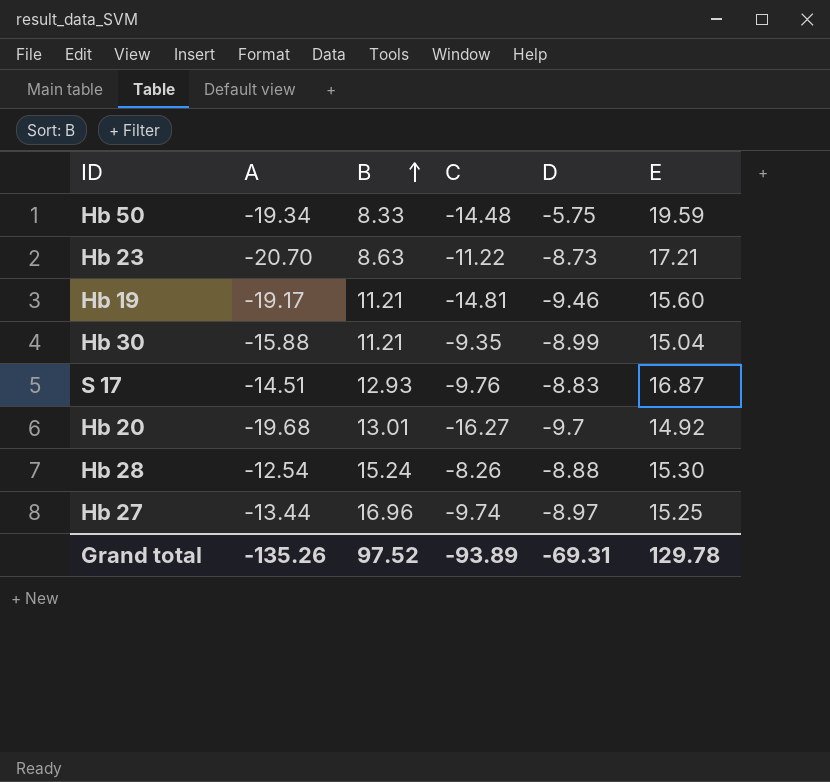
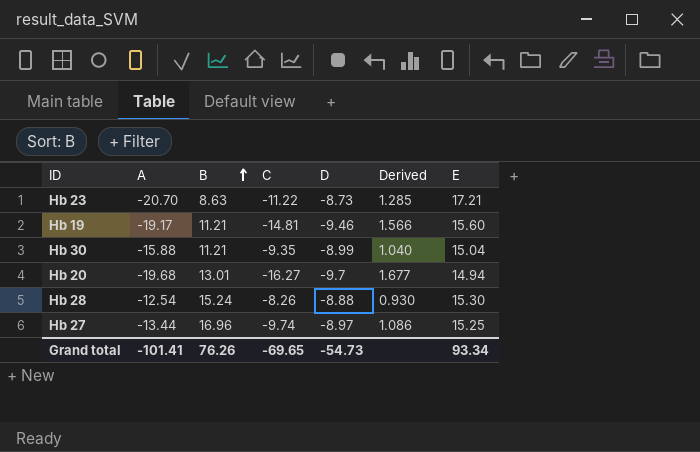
column Derived | formula: none -> [C] / [D]
row Hb 50: -19.34 | 8.33 | -14.48 | -5.75 | 19.59 -> none
row S 17: -14.51 | 12.93 | -9.76 | -8.83 | 16.87 -> none
Hb 20 | E: 14.92 -> 14.94
Grand total | A: -135.26 -> -101.41
Grand total | B: 97.52 -> 76.26
Grand total | C: -93.89 -> -69.65
Grand total | D: -69.31 -> -54.73
Grand total | E: 129.78 -> 93.34

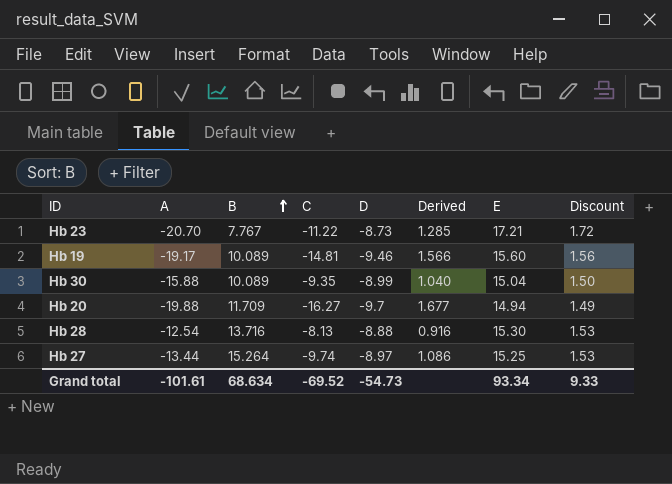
column Discount | formula: none -> [E] * 0.1
Hb 23 | B: 8.63 -> 7.767
Hb 19 | B: 11.21 -> 10.089
Hb 30 | B: 11.21 -> 10.089
Hb 20 | A: -19.68 -> -19.88
Hb 20 | B: 13.01 -> 11.709
Hb 28 | B: 15.24 -> 13.716
Hb 28 | C: -8.26 -> -8.13
Hb 28 | Derived: 0.930 -> 0.916
Hb 27 | B: 16.96 -> 15.264
Grand total | A: -101.41 -> -101.61
Grand total | B: 76.26 -> 68.634
Grand total | C: -69.65 -> -69.52

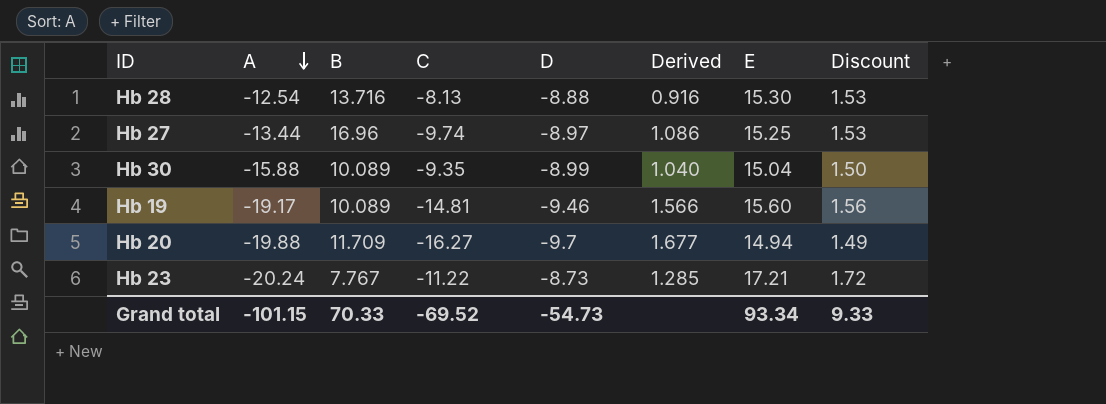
row order: B ascending -> A descending
Hb 27 | B: 15.264 -> 16.96
Hb 23 | A: -20.70 -> -20.24
Grand total | A: -101.61 -> -101.15
Grand total | B: 68.634 -> 70.33

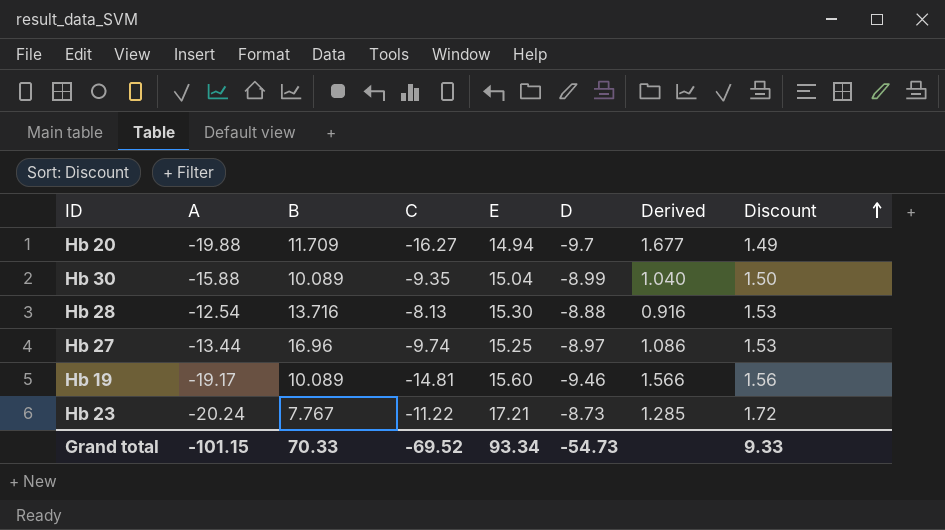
row order: A descending -> Discount ascending
column E | position: 7 -> 5

